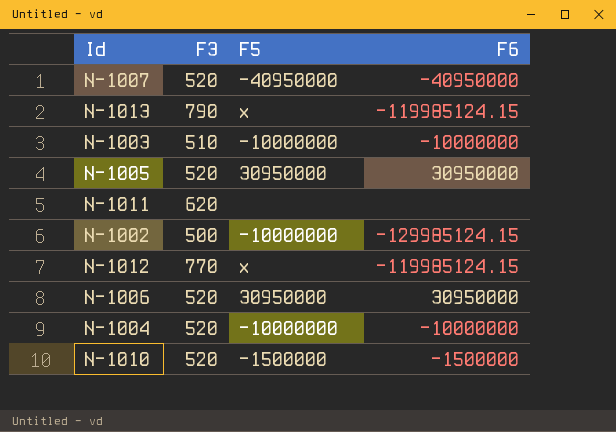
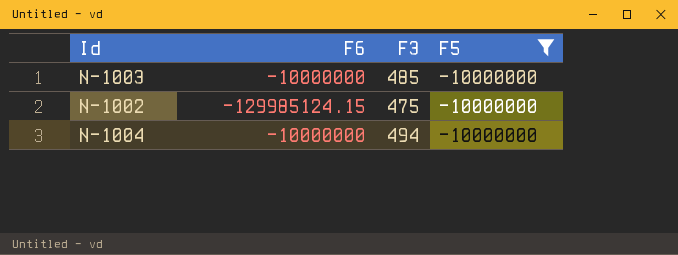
filter: none -> F5 = -10000000
column F6 | position: 4 -> 2
N-1003 | F3: 510 -> 485
N-1002 | F3: 500 -> 475
N-1004 | F3: 520 -> 494

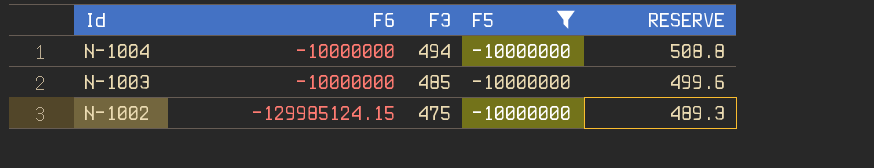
row order: none -> Id descending
column RESERVE | formula: none -> [F3] * 1.03

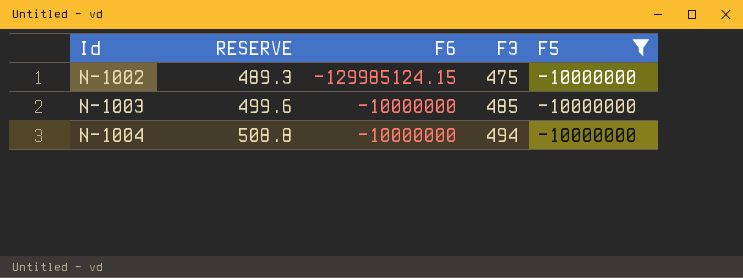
row order: Id descending -> Id ascending
column RESERVE | position: 5 -> 2

